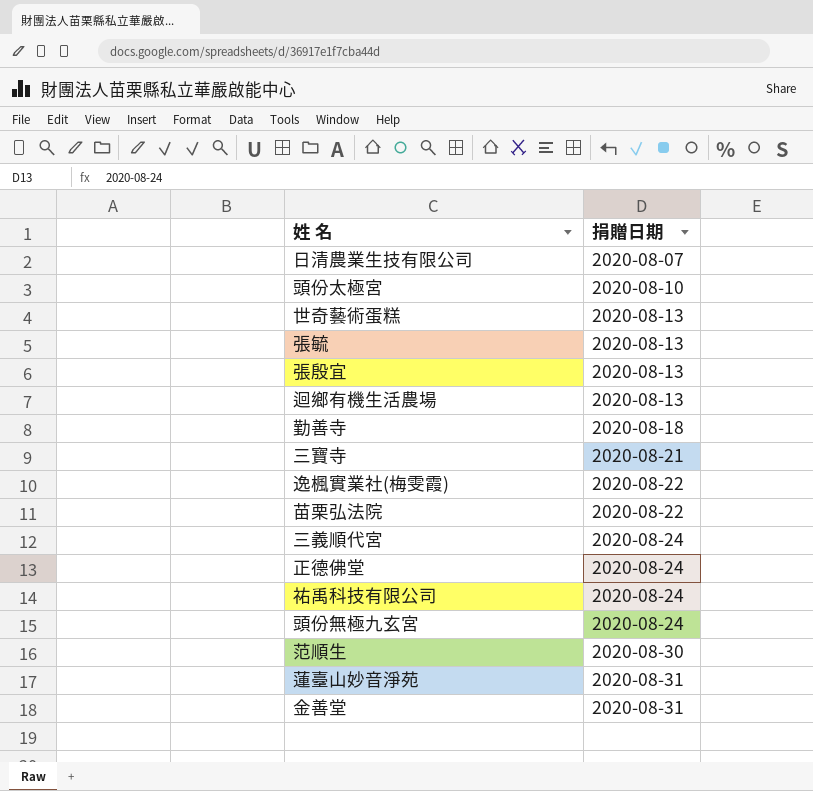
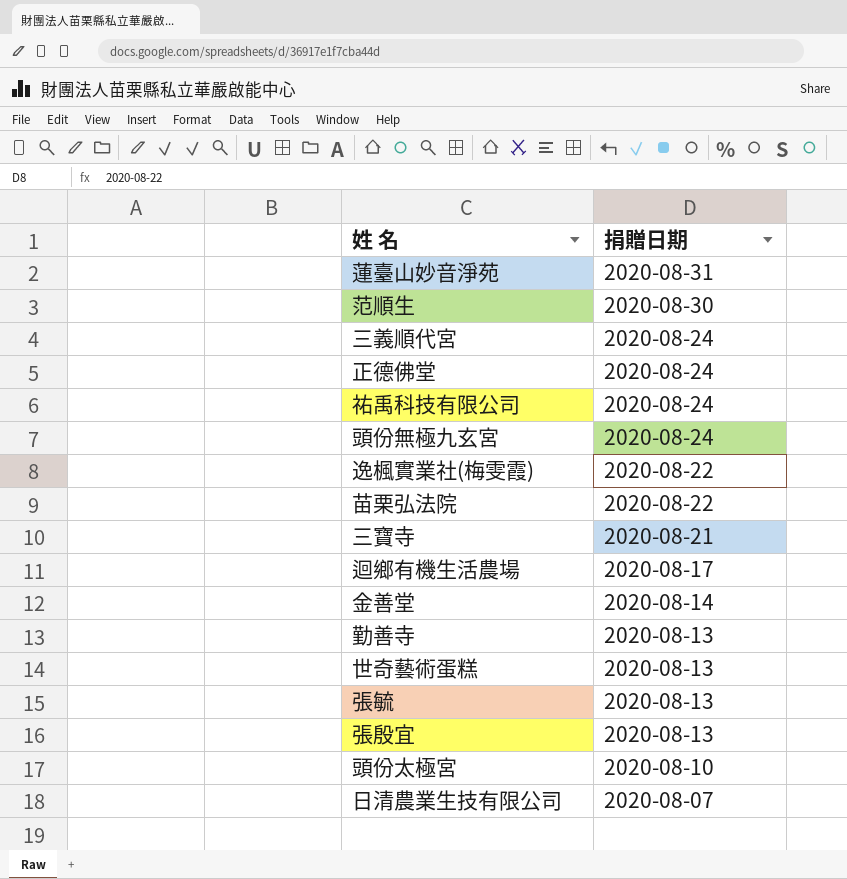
row order: 捐贈日期 ascending -> 捐贈日期 descending
迴鄉有機生活農場 | 捐贈日期: 2020-08-13 -> 2020-08-17
金善堂 | 捐贈日期: 2020-08-31 -> 2020-08-14
勤善寺 | 捐贈日期: 2020-08-18 -> 2020-08-13

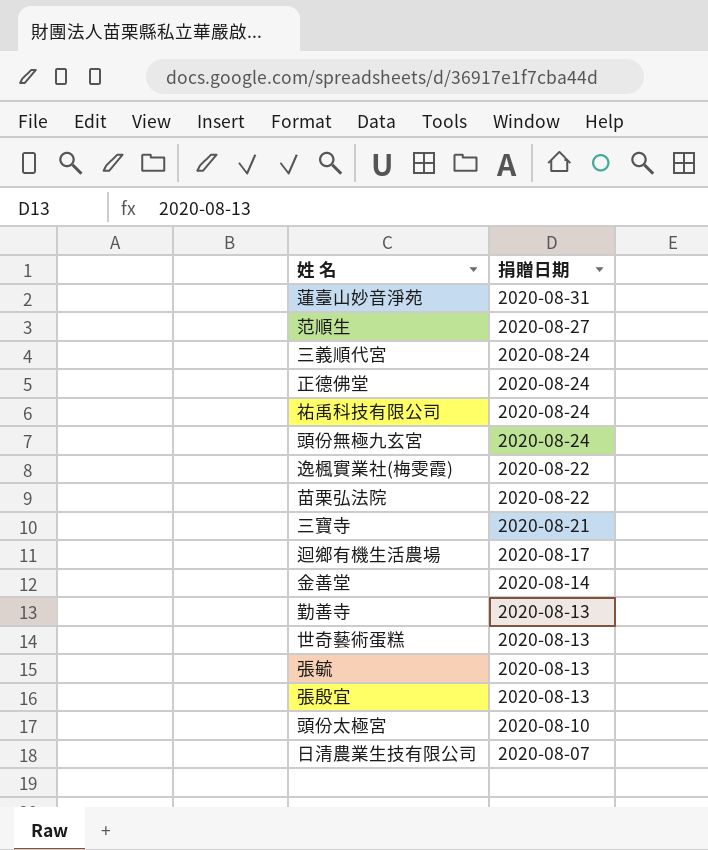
范順生 | 捐贈日期: 2020-08-30 -> 2020-08-27

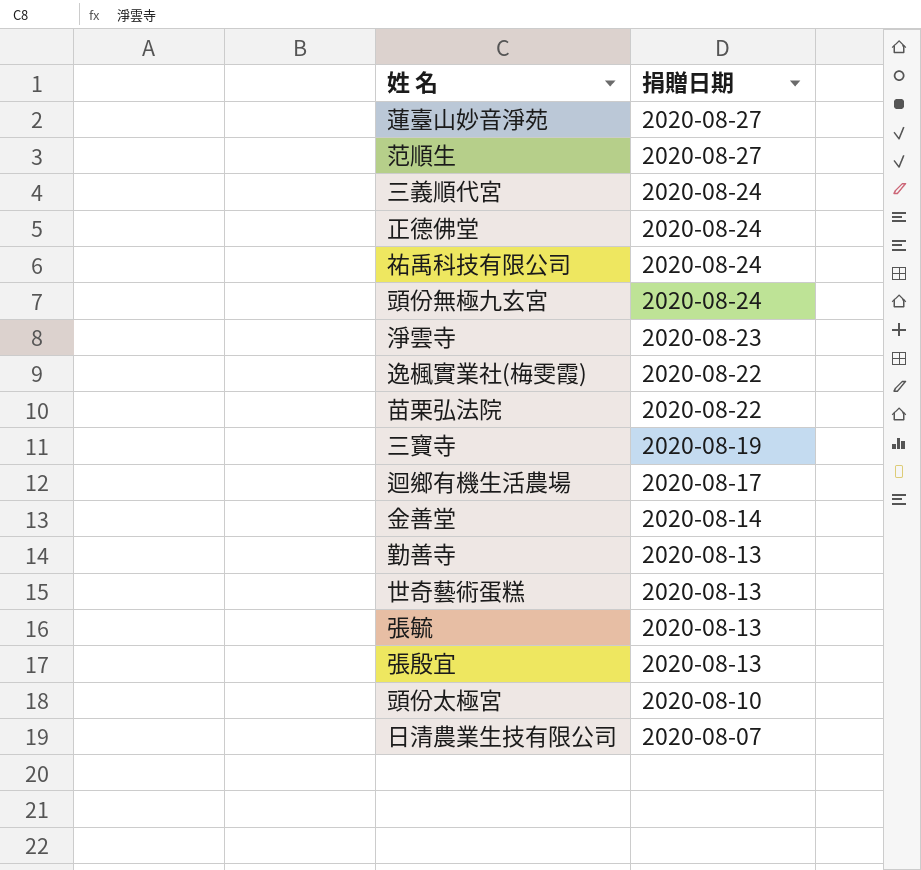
蓮臺山妙音淨苑 | 捐贈日期: 2020-08-31 -> 2020-08-27
row 淨雲寺: none -> 2020-08-23
三寶寺 | 捐贈日期: 2020-08-21 -> 2020-08-19

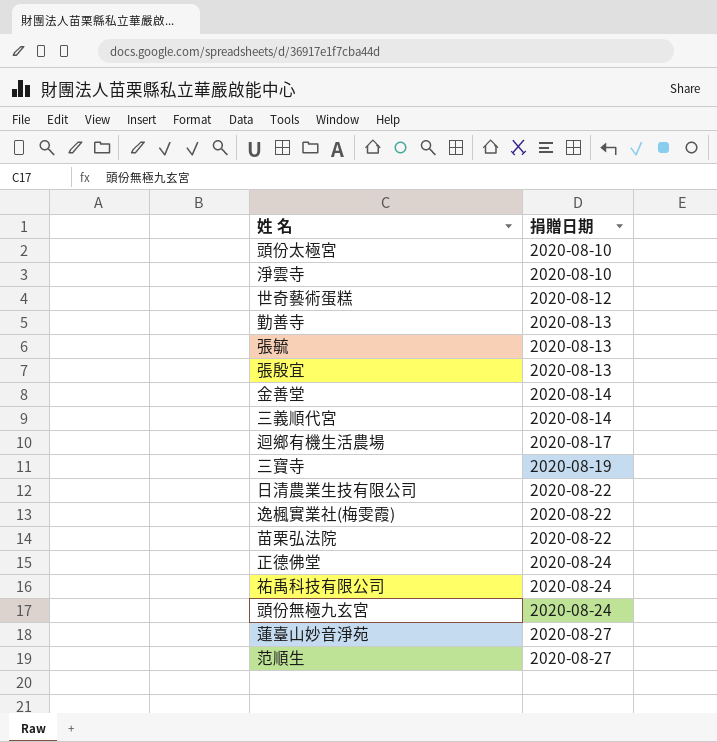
row order: 捐贈日期 descending -> 捐贈日期 ascending
淨雲寺 | 捐贈日期: 2020-08-23 -> 2020-08-10
世奇藝術蛋糕 | 捐贈日期: 2020-08-13 -> 2020-08-12
三義順代宮 | 捐贈日期: 2020-08-24 -> 2020-08-14
日清農業生技有限公司 | 捐贈日期: 2020-08-07 -> 2020-08-22

